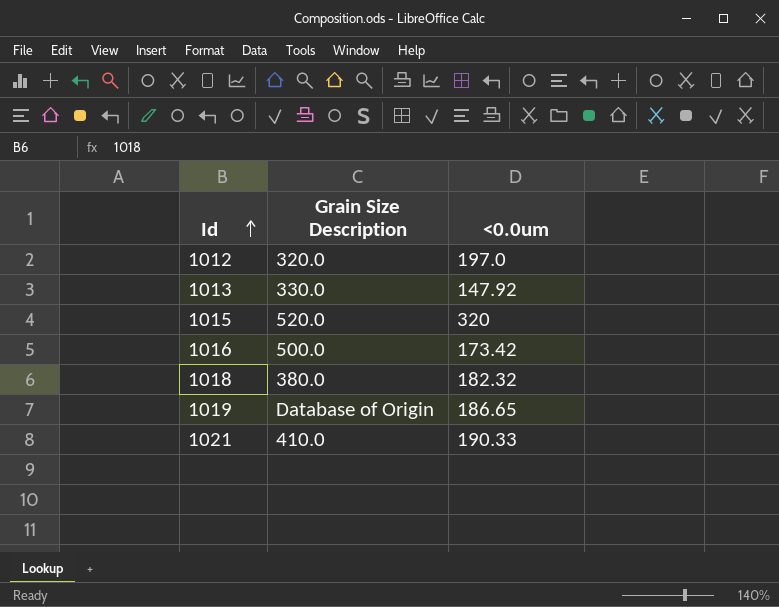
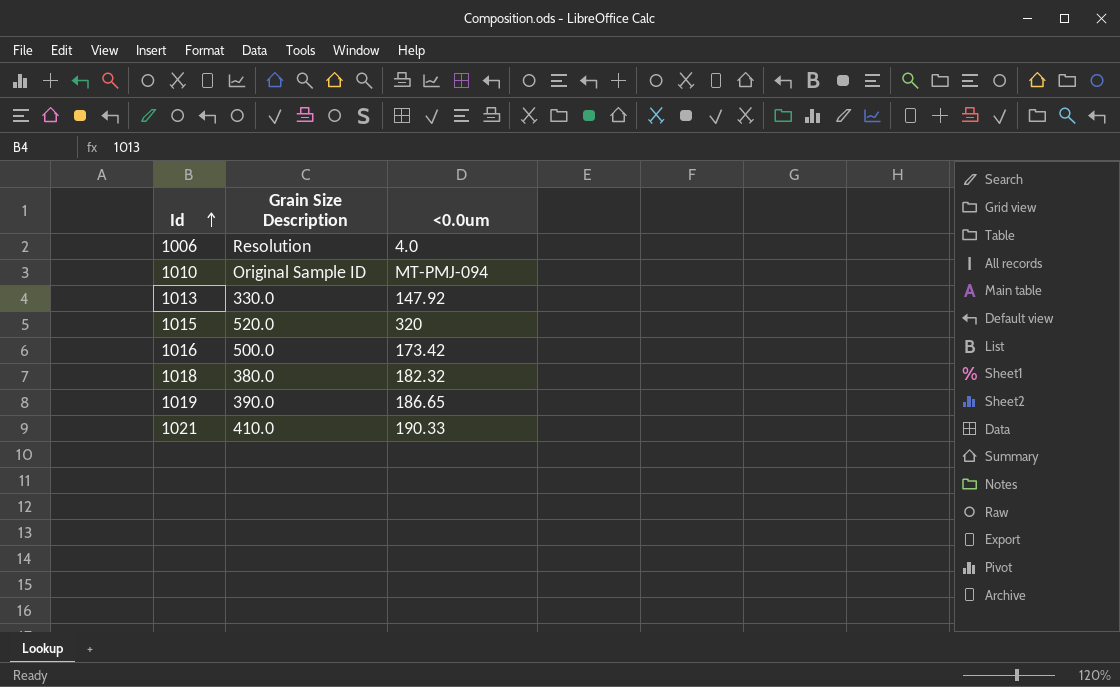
row 1012: 320.0 | 197.0 -> none
row 1006: none -> Resolution | 4.0
row 1010: none -> Original Sample ID | MT-PMJ-094
1019 | Grain Size Description: Database of Origin -> 390.0

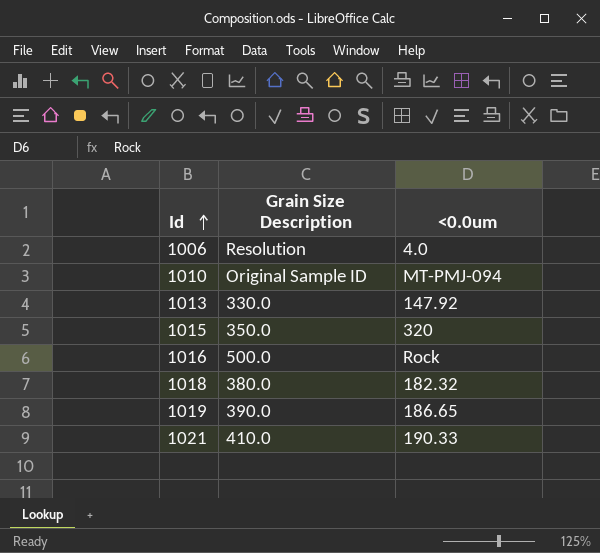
1015 | Grain Size Description: 520.0 -> 350.0
1016 | <0.0um: 173.42 -> Rock

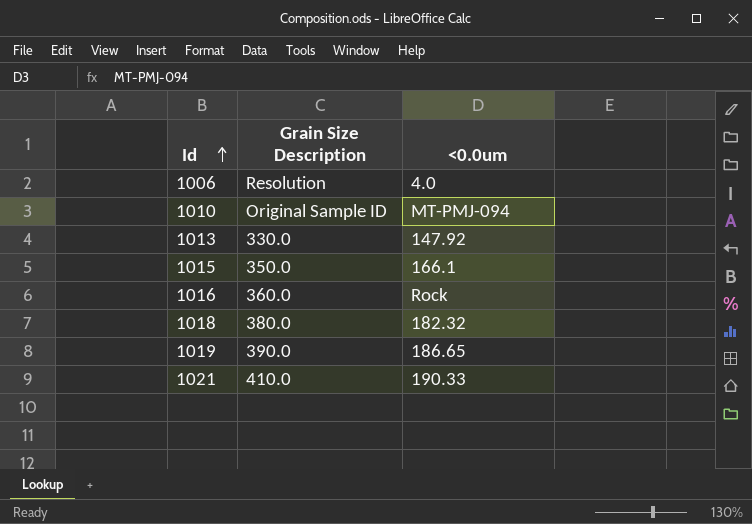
1015 | <0.0um: 320 -> 166.1
1016 | Grain Size Description: 500.0 -> 360.0

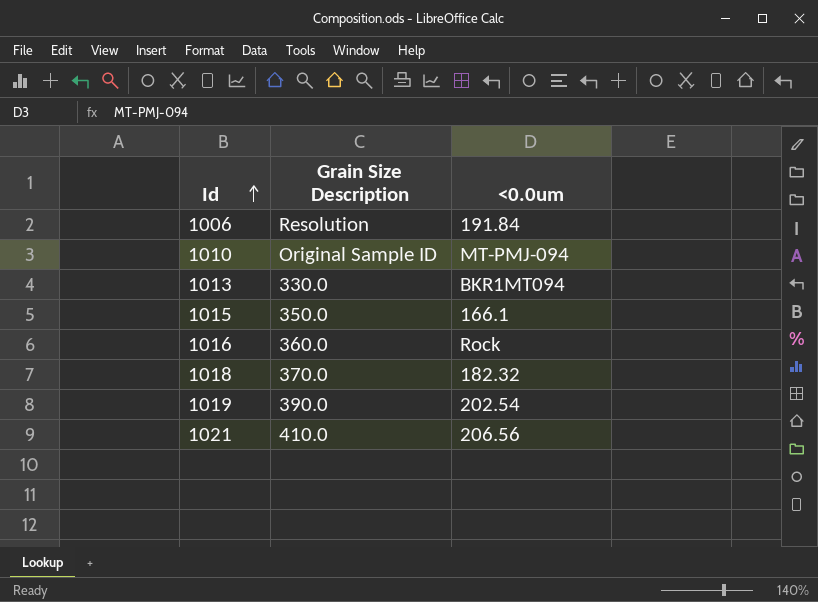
1006 | <0.0um: 4.0 -> 191.84
1013 | <0.0um: 147.92 -> BKR1MT094
1018 | Grain Size Description: 380.0 -> 370.0
1019 | <0.0um: 186.65 -> 202.54
1021 | <0.0um: 190.33 -> 206.56

